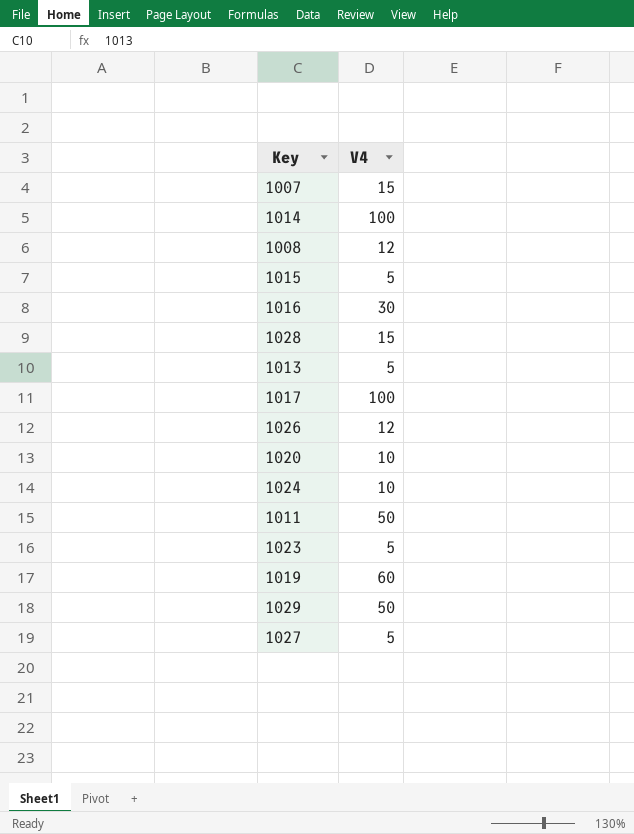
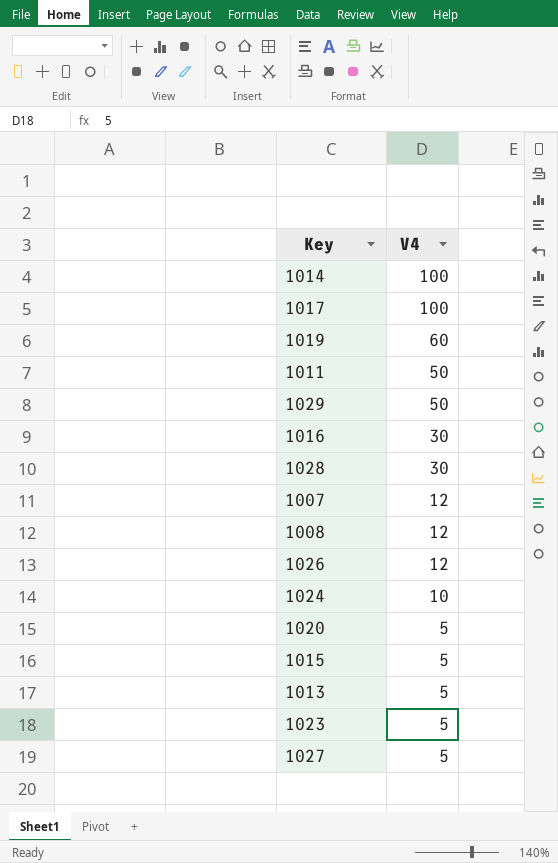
row order: none -> V4 descending
1028 | V4: 15 -> 30
1007 | V4: 15 -> 12
1020 | V4: 10 -> 5

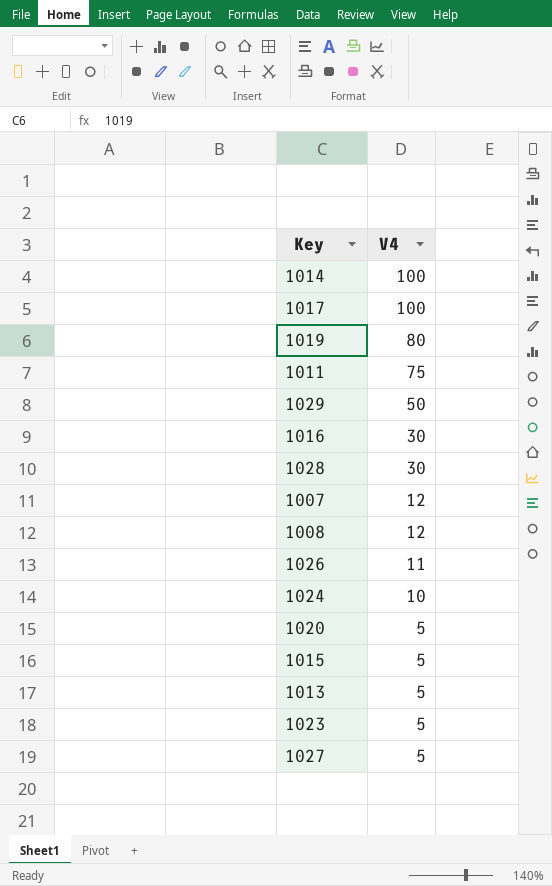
1019 | V4: 60 -> 80
1011 | V4: 50 -> 75
1026 | V4: 12 -> 11

